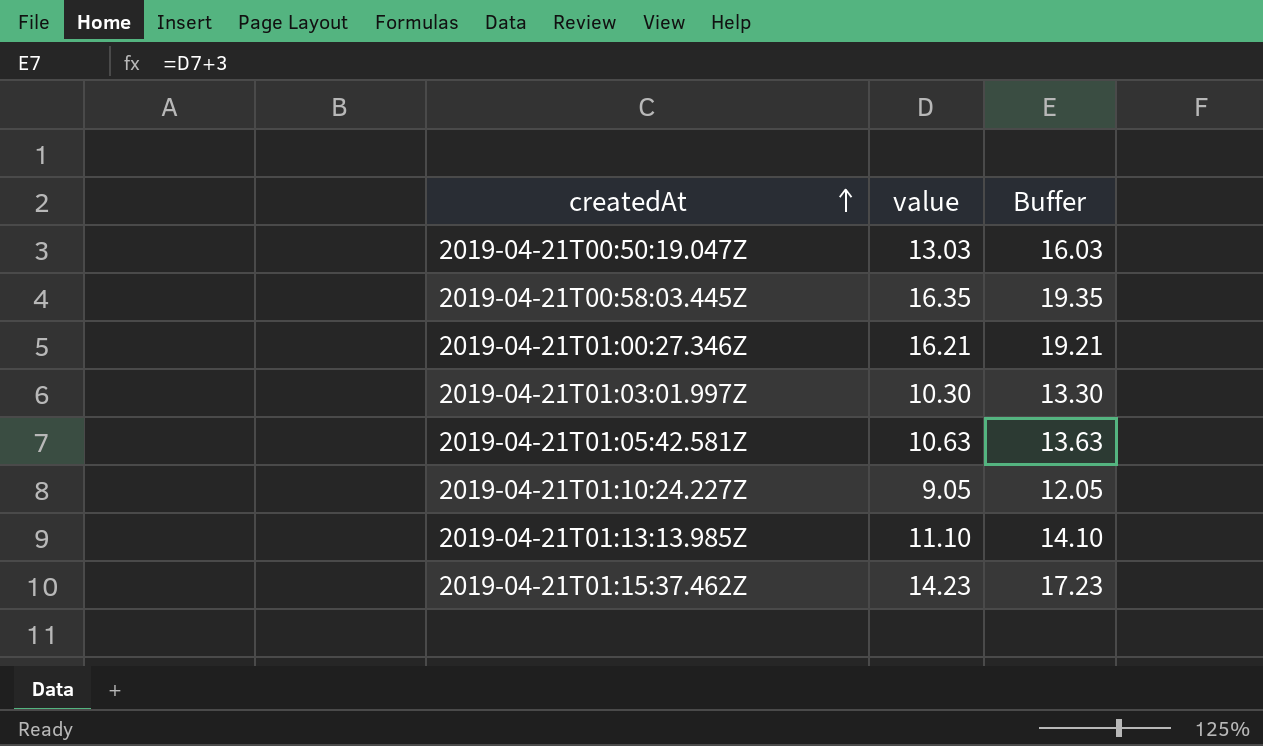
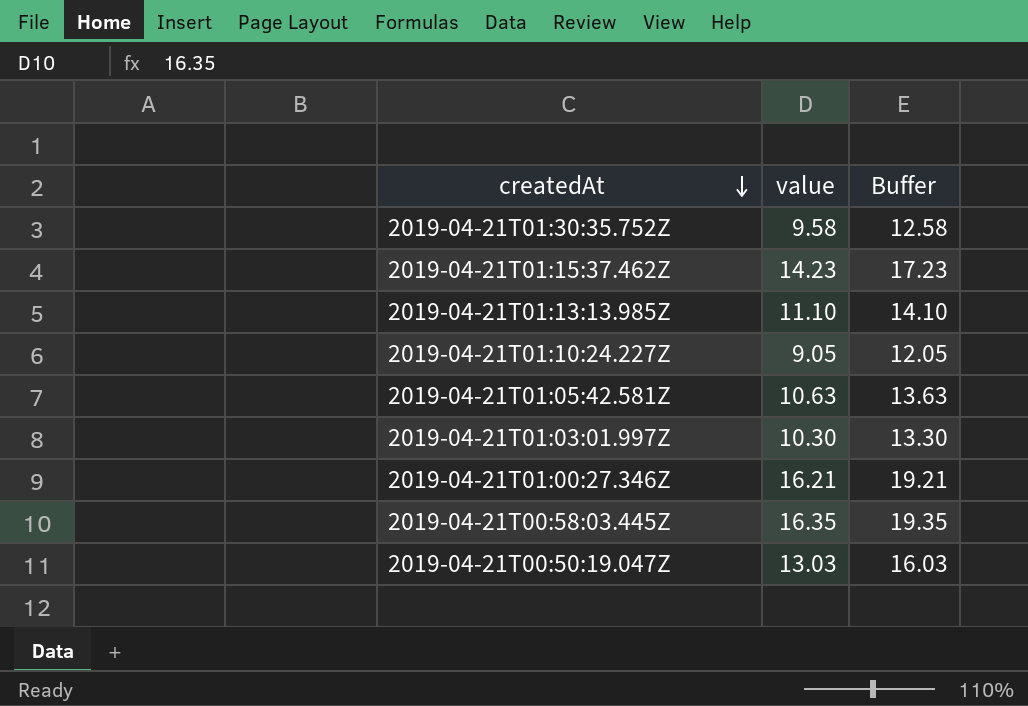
row order: createdAt ascending -> createdAt descending
row 2019-04-21T01:30:35.752Z: none -> 9.58 | 12.58

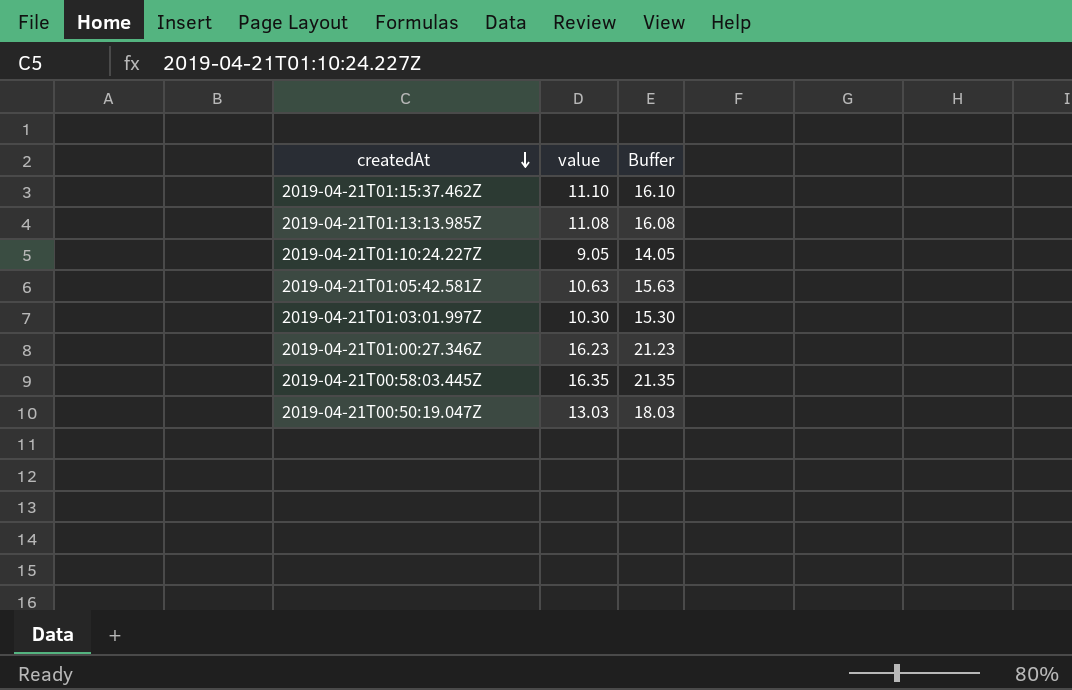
column Buffer | formula: [value] + 3 -> [value] + 5
row 2019-04-21T01:30:35.752Z: 9.58 | 12.58 -> none
2019-04-21T01:15:37.462Z | value: 14.23 -> 11.10
2019-04-21T01:13:13.985Z | value: 11.10 -> 11.08
2019-04-21T01:00:27.346Z | value: 16.21 -> 16.23

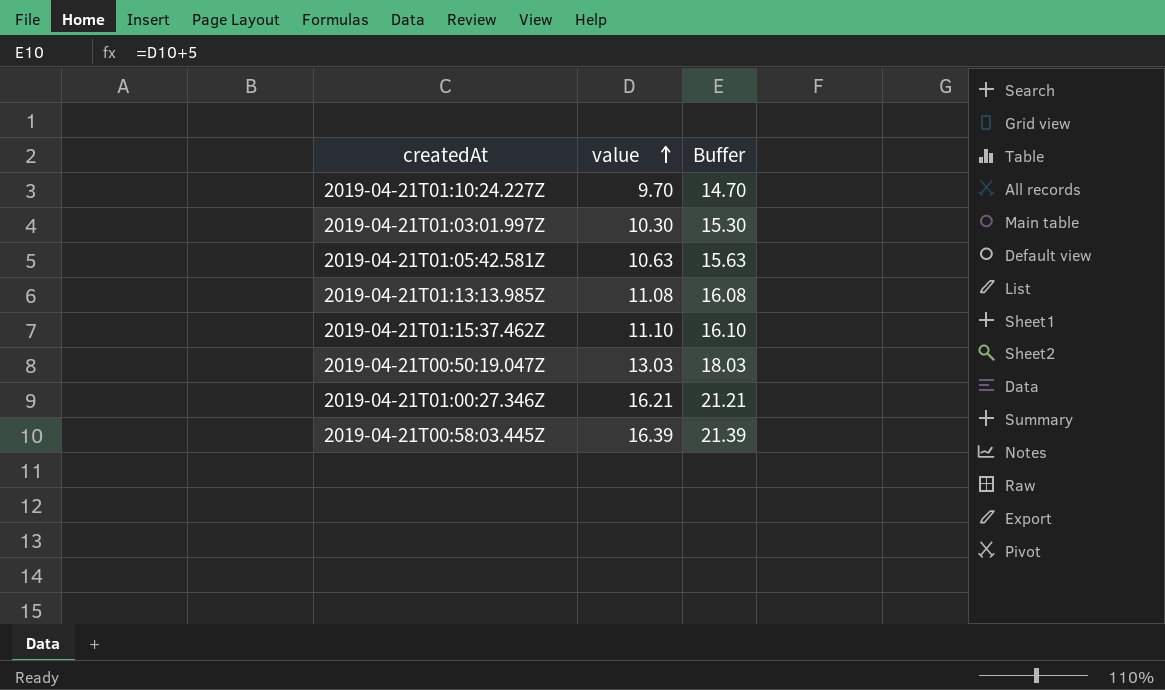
row order: createdAt descending -> value ascending
2019-04-21T01:10:24.227Z | value: 9.05 -> 9.70
2019-04-21T01:10:24.227Z | Buffer: 14.05 -> 14.70
2019-04-21T01:00:27.346Z | value: 16.23 -> 16.21
2019-04-21T01:00:27.346Z | Buffer: 21.23 -> 21.21
2019-04-21T00:58:03.445Z | value: 16.35 -> 16.39
2019-04-21T00:58:03.445Z | Buffer: 21.35 -> 21.39

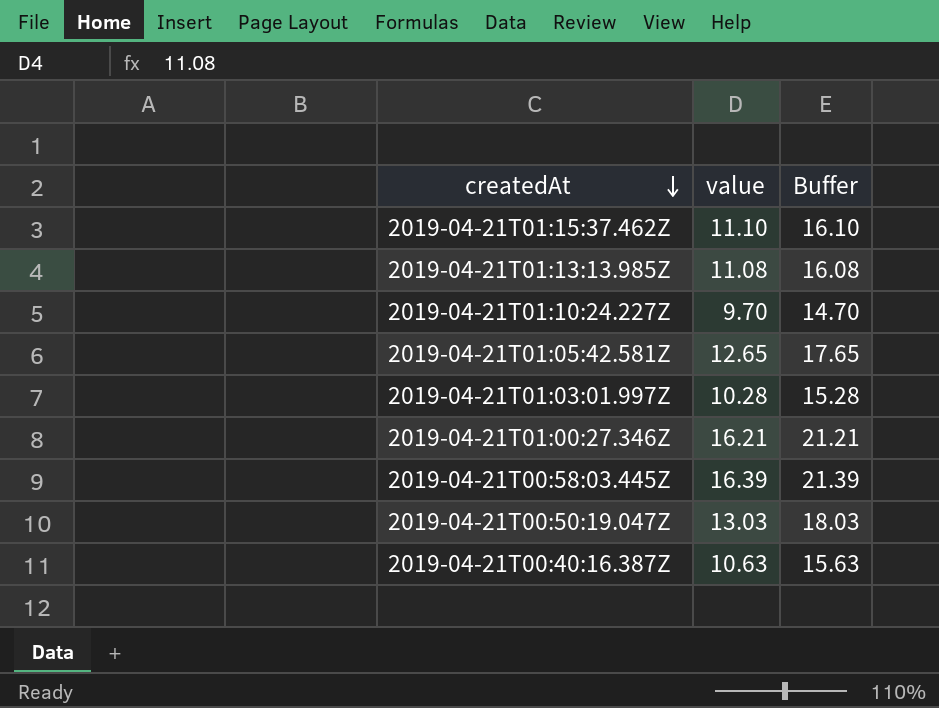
row order: value ascending -> createdAt descending
2019-04-21T01:05:42.581Z | value: 10.63 -> 12.65
2019-04-21T01:05:42.581Z | Buffer: 15.63 -> 17.65
2019-04-21T01:03:01.997Z | value: 10.30 -> 10.28
2019-04-21T01:03:01.997Z | Buffer: 15.30 -> 15.28
row 2019-04-21T00:40:16.387Z: none -> 10.63 | 15.63

